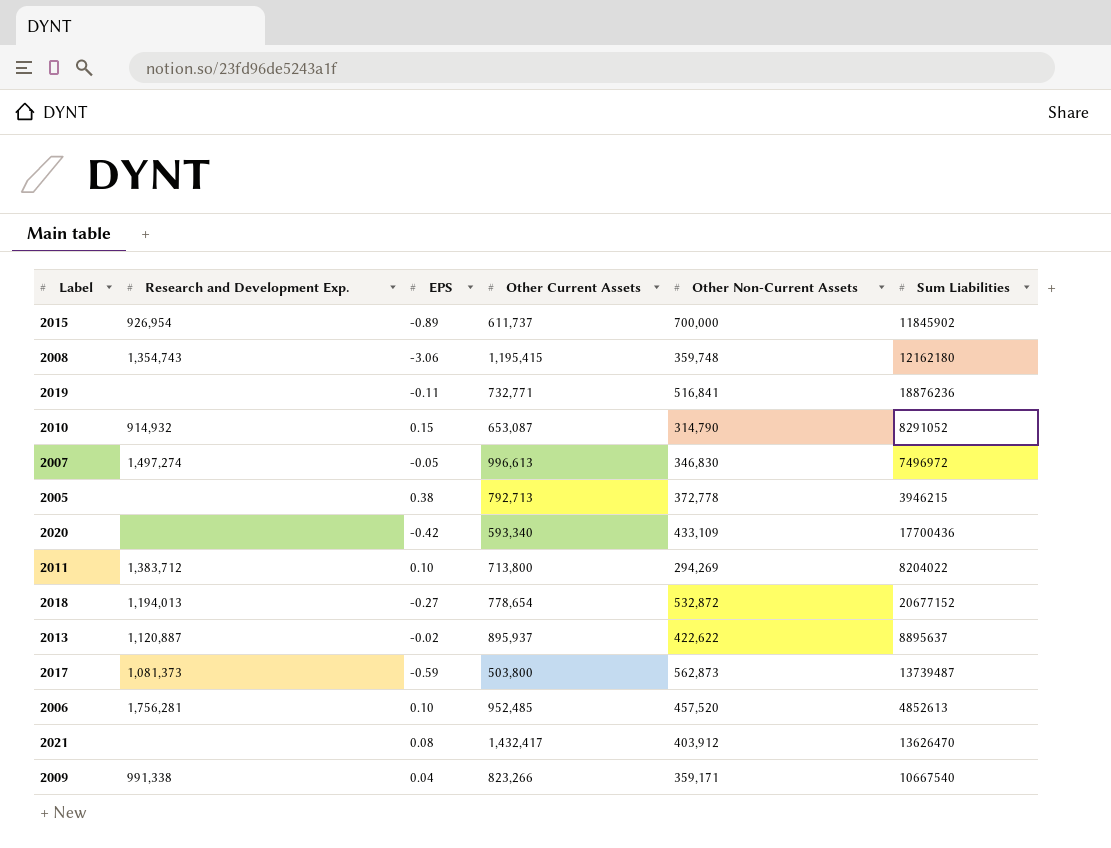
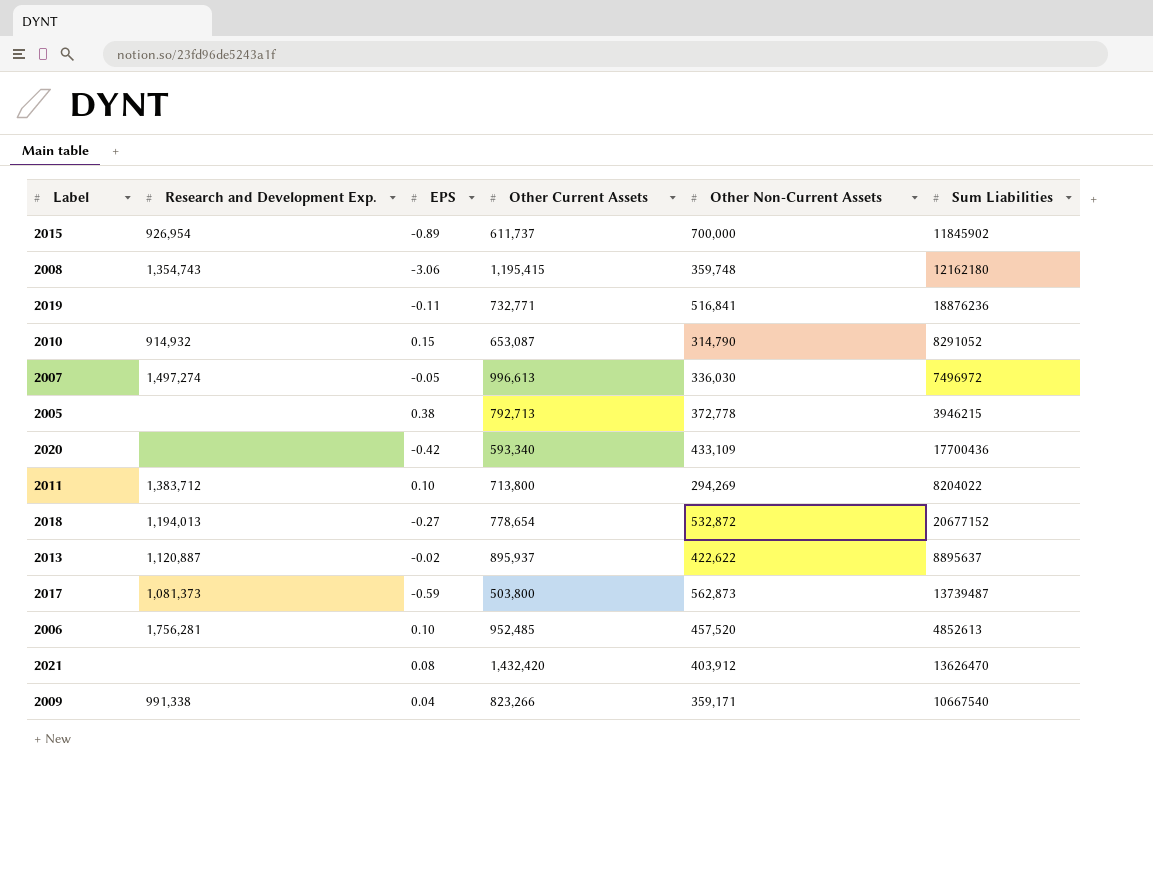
2007 | Other Non-Current Assets: 346,830 -> 336,030
2021 | Other Current Assets: 1,432,417 -> 1,432,420

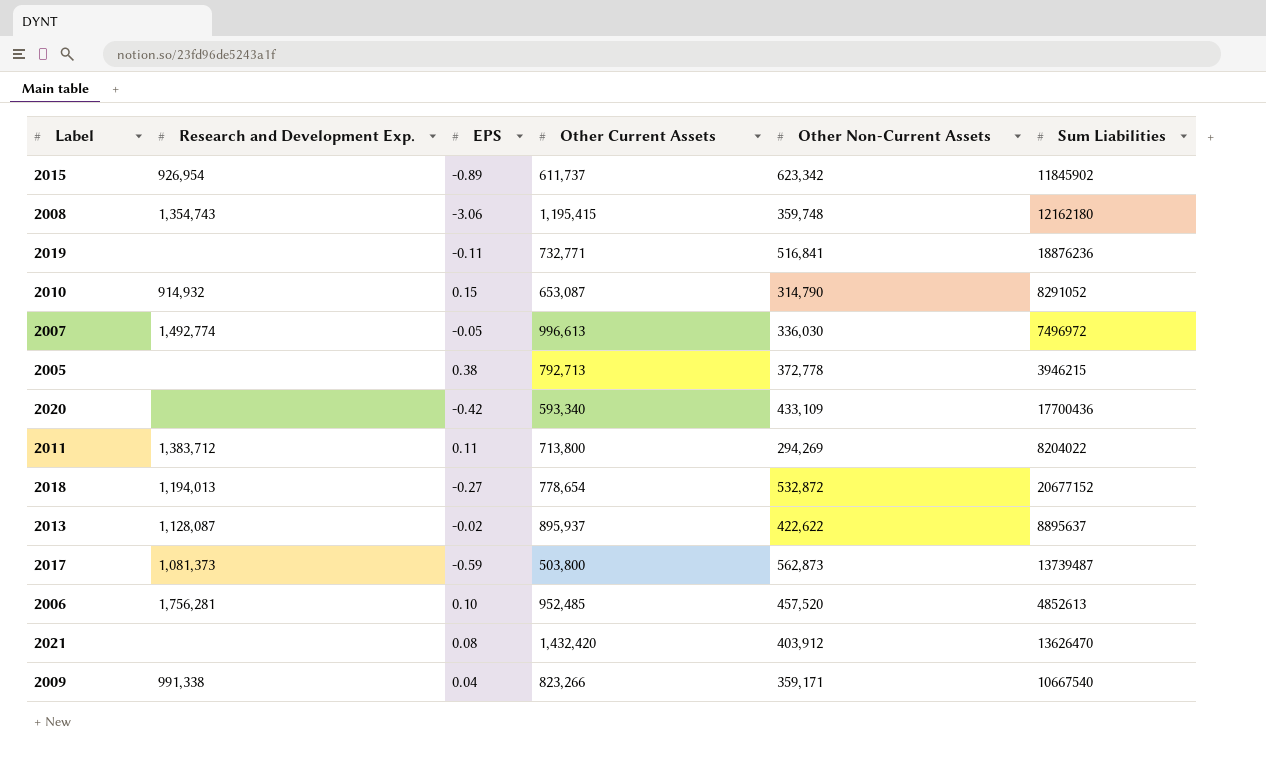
2015 | Other Non-Current Assets: 700,000 -> 623,342
2007 | Research and Development Exp.: 1,497,274 -> 1,492,774
2011 | EPS: 0.10 -> 0.11
2013 | Research and Development Exp.: 1,120,887 -> 1,128,087

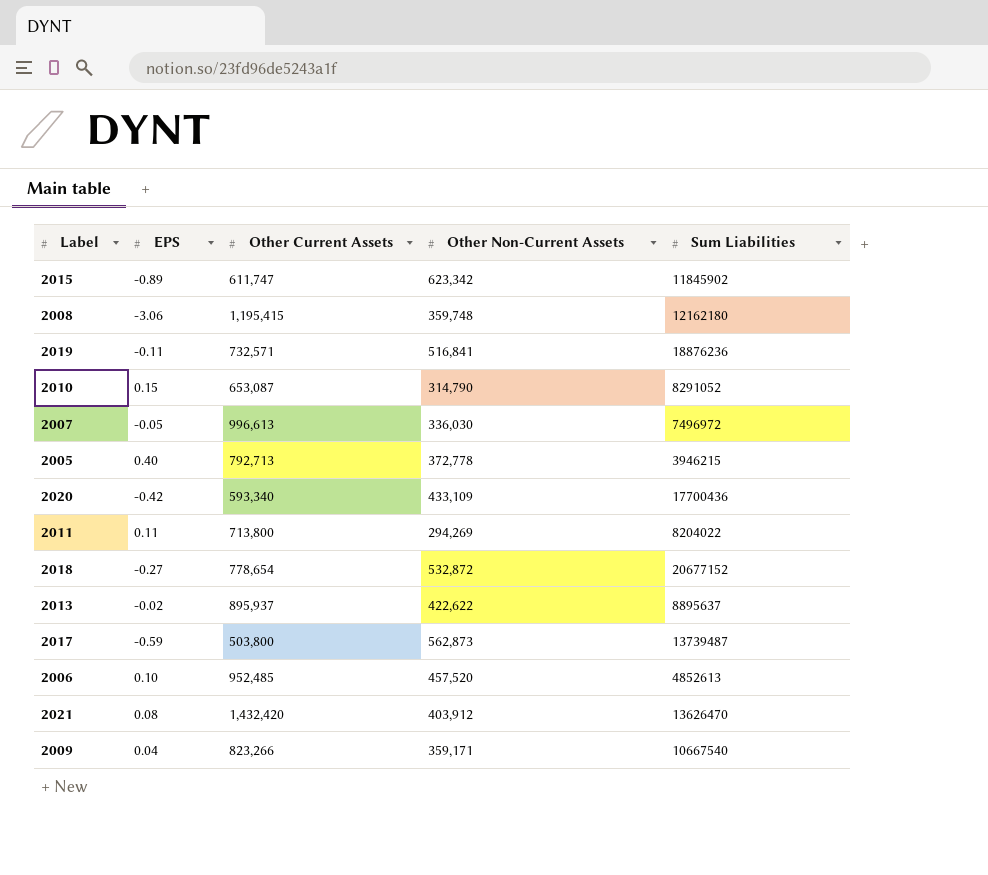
column Research and Development Exp. | position: 2 -> none
2015 | Other Current Assets: 611,737 -> 611,747
2019 | Other Current Assets: 732,771 -> 732,571
2005 | EPS: 0.38 -> 0.40

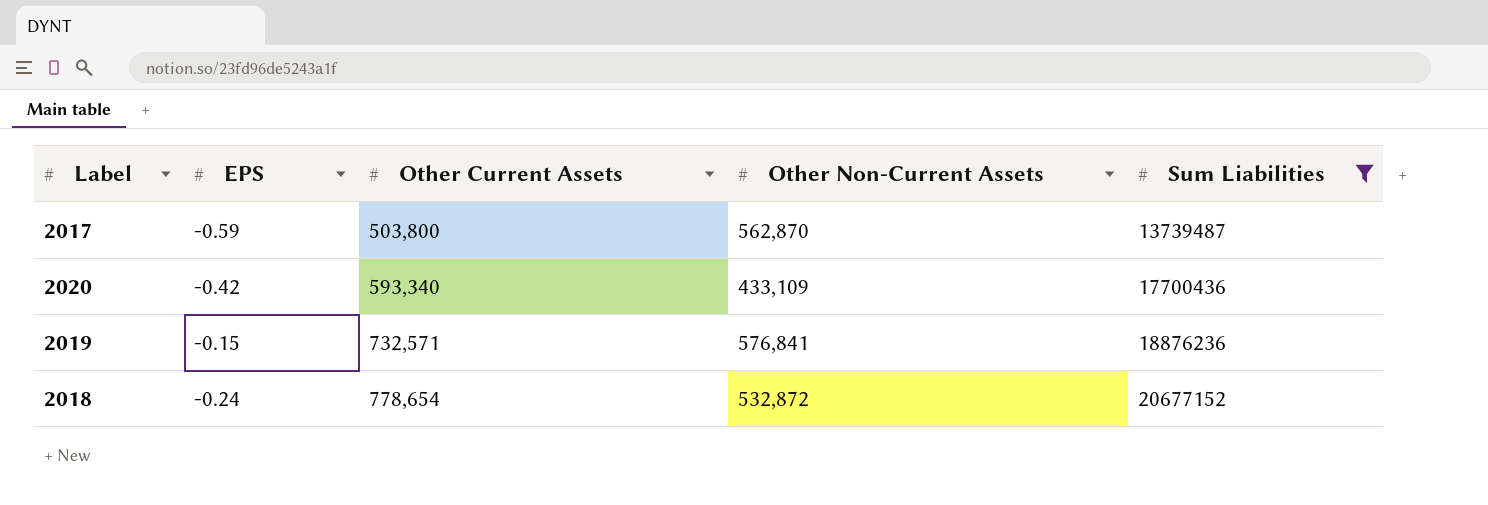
filter: none -> Sum Liabilities >= 13739487
row order: none -> Other Current Assets ascending
2017 | Other Non-Current Assets: 562,873 -> 562,870
2019 | EPS: -0.11 -> -0.15
2019 | Other Non-Current Assets: 516,841 -> 576,841
2018 | EPS: -0.27 -> -0.24

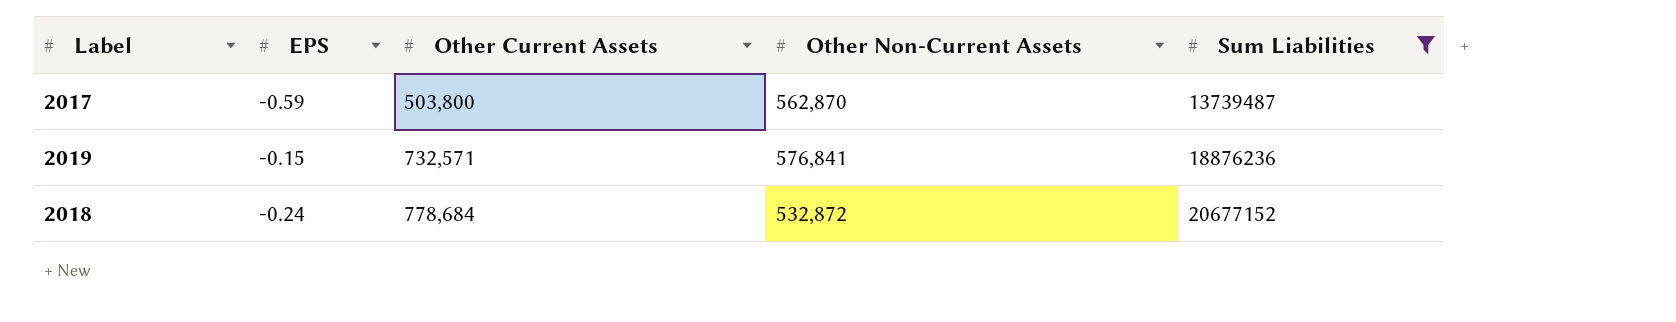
row 2020: -0.42 | 593,340 | 433,109 | 17700436 -> none
2018 | Other Current Assets: 778,654 -> 778,684

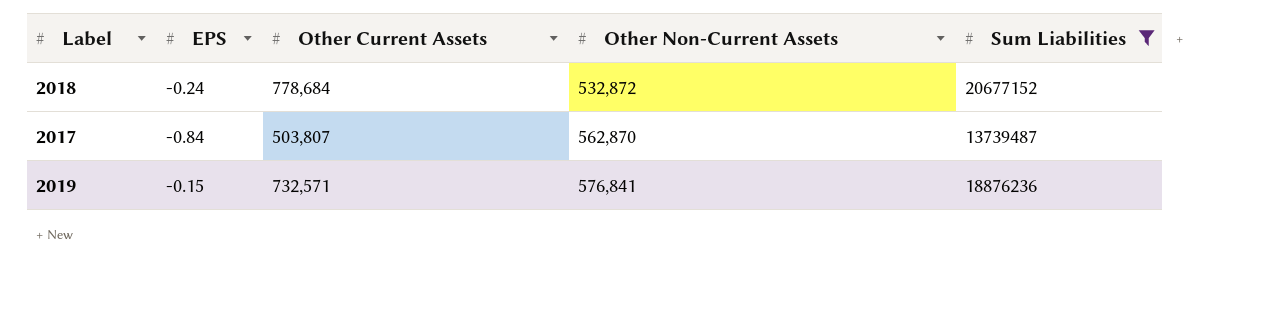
row order: Other Current Assets ascending -> Other Non-Current Assets ascending
2017 | EPS: -0.59 -> -0.84
2017 | Other Current Assets: 503,800 -> 503,807

